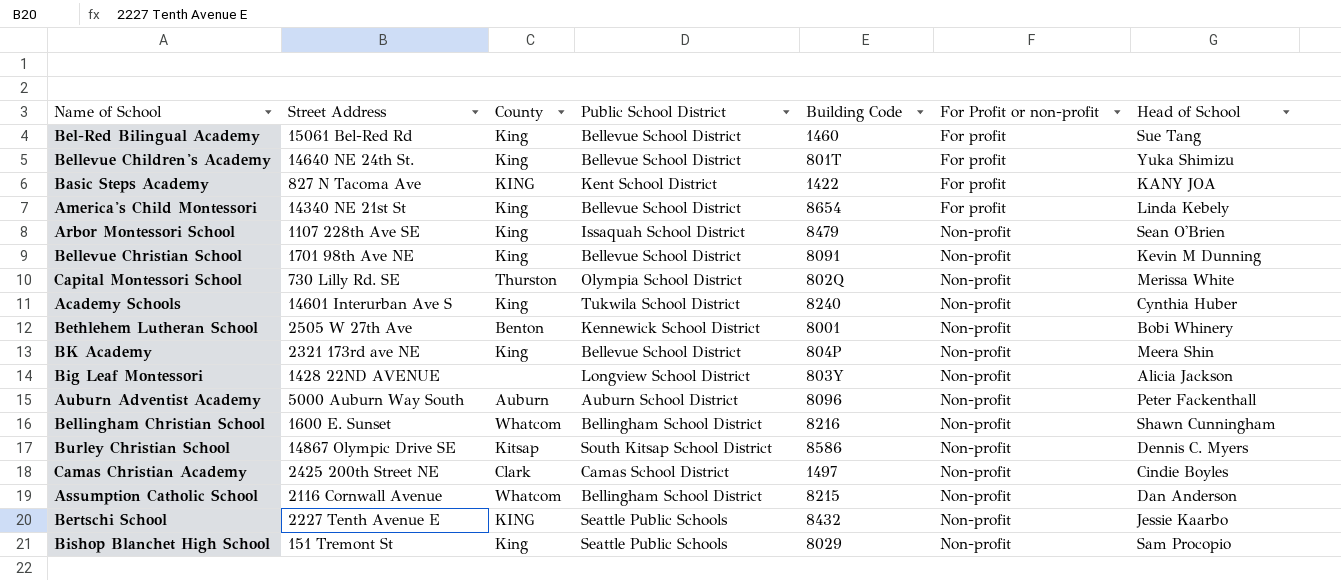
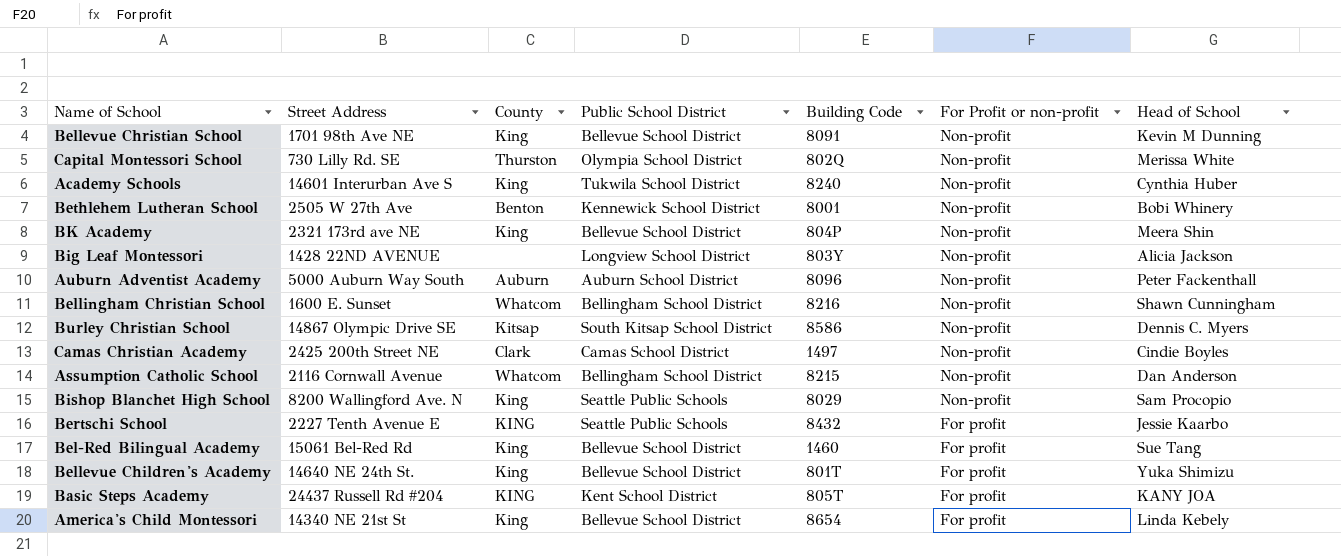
row order: For Profit or non-profit ascending -> For Profit or non-profit descending
row Arbor Montessori School: 1107 228th Ave SE | King | Issaquah School District | 8479 | Non-profit | Sean O'Brien -> none
Bishop Blanchet High School | Street Address: 151 Tremont St -> 8200 Wallingford Ave. N
Bertschi School | For Profit or non-profit: Non-profit -> For profit
Basic Steps Academy | Street Address: 827 N Tacoma Ave -> 24437 Russell Rd #204
Basic Steps Academy | Building Code: 1422 -> 805T

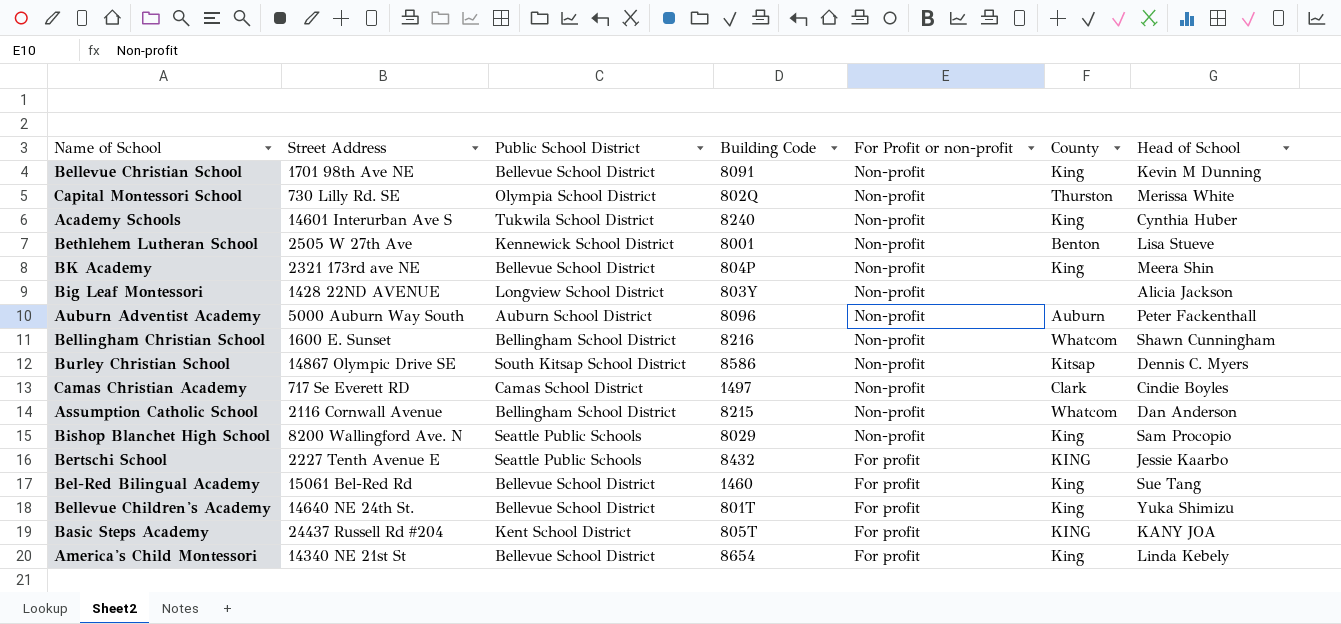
column County | position: 3 -> 6
Bethlehem Lutheran School | Head of School: Bobi Whinery -> Lisa Stueve
Camas Christian Academy | Street Address: 2425 200th Street NE -> 717 Se Everett RD

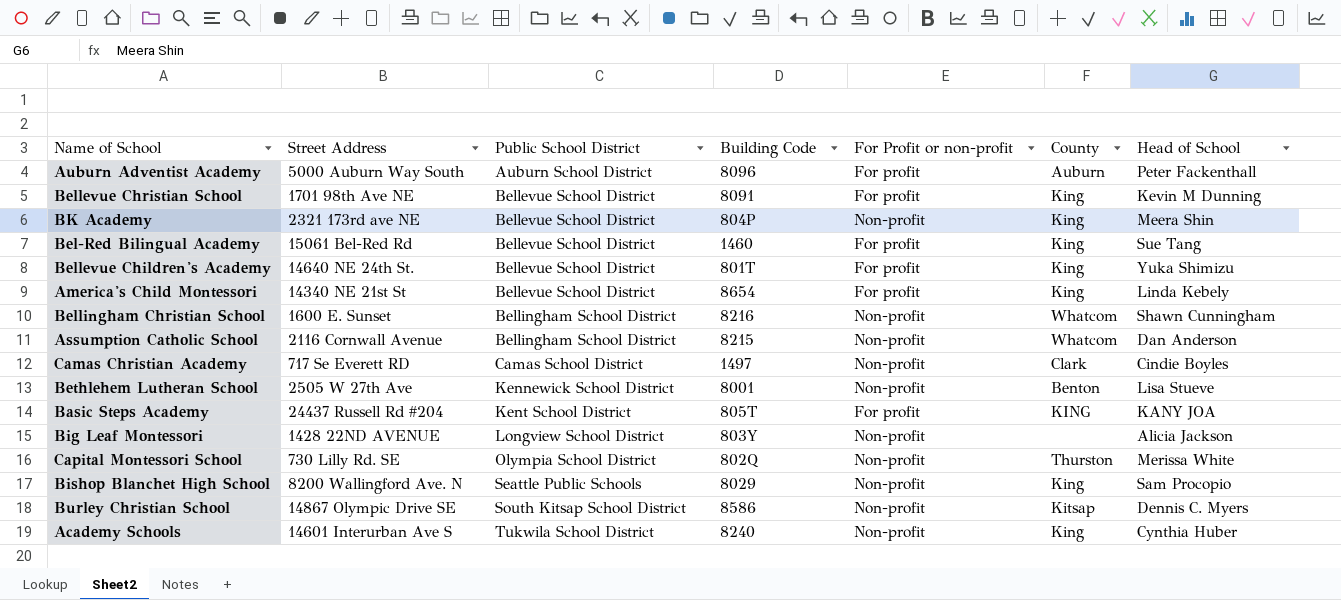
row order: For Profit or non-profit descending -> Public School District ascending
row Bertschi School: 2227 Tenth Avenue E | Seattle Public Schools | 8432 | For profit | KING | Jessie Kaarbo -> none
Auburn Adventist Academy | For Profit or non-profit: Non-profit -> For profit
Bellevue Christian School | For Profit or non-profit: Non-profit -> For profit

